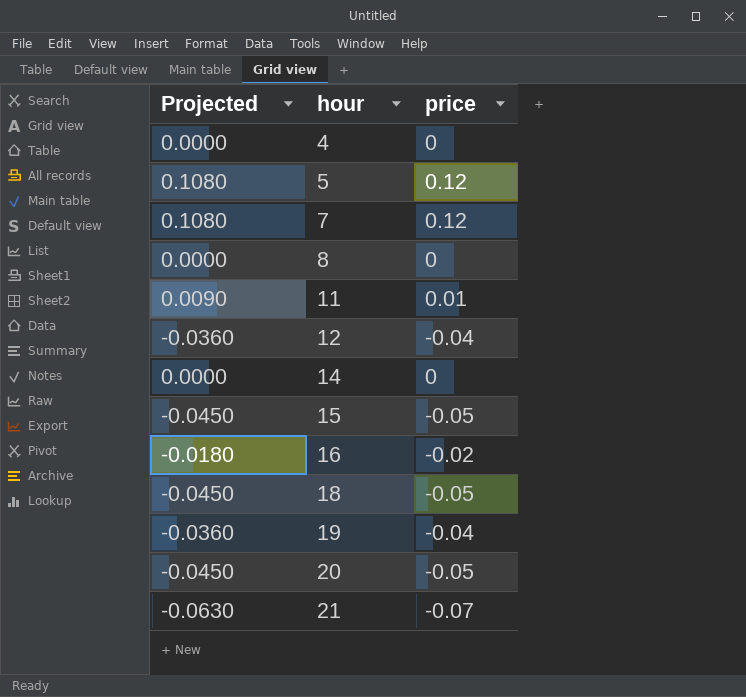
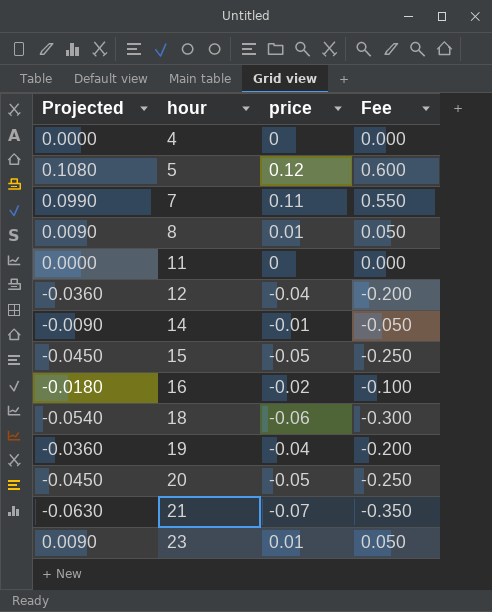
column Fee | formula: none -> [price] * 5
7 | Projected: 0.1080 -> 0.0990
7 | price: 0.12 -> 0.11
8 | Projected: 0.0000 -> 0.0090
8 | price: 0 -> 0.01
11 | Projected: 0.0090 -> 0.0000
11 | price: 0.01 -> 0
14 | Projected: 0.0000 -> -0.0090
14 | price: 0 -> -0.01
18 | Projected: -0.0450 -> -0.0540
18 | price: -0.05 -> -0.06
row 23: none -> 0.0090 | 0.01 | 0.050

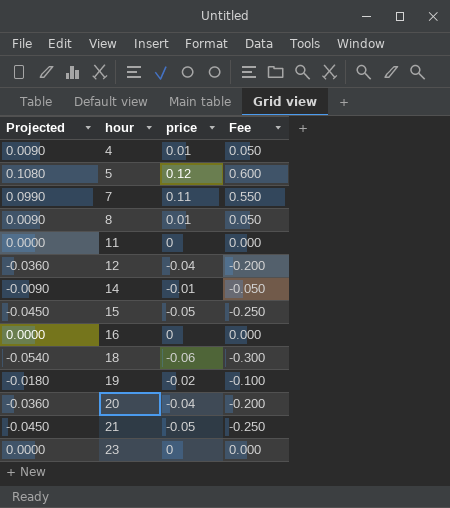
4 | Projected: 0.0000 -> 0.0090
4 | price: 0 -> 0.01
4 | Fee: 0.000 -> 0.050
16 | Projected: -0.0180 -> 0.0000
16 | price: -0.02 -> 0
16 | Fee: -0.100 -> 0.000
19 | Projected: -0.0360 -> -0.0180
19 | price: -0.04 -> -0.02
19 | Fee: -0.200 -> -0.100
20 | Projected: -0.0450 -> -0.0360
20 | price: -0.05 -> -0.04
20 | Fee: -0.250 -> -0.200
21 | Projected: -0.0630 -> -0.0450
21 | price: -0.07 -> -0.05
21 | Fee: -0.350 -> -0.250
23 | Projected: 0.0090 -> 0.0000
23 | price: 0.01 -> 0
23 | Fee: 0.050 -> 0.000

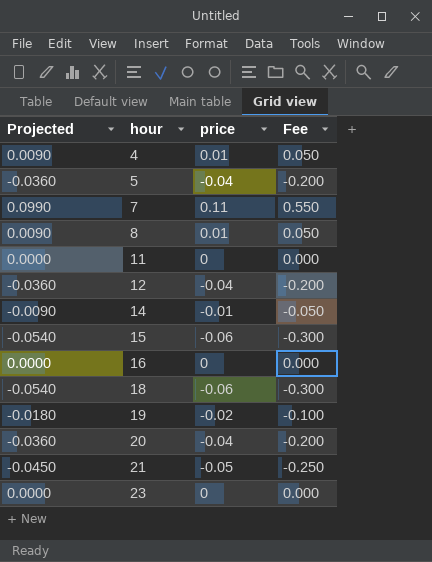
5 | Projected: 0.1080 -> -0.0360
5 | price: 0.12 -> -0.04
5 | Fee: 0.600 -> -0.200
15 | Projected: -0.0450 -> -0.0540
15 | price: -0.05 -> -0.06
15 | Fee: -0.250 -> -0.300

